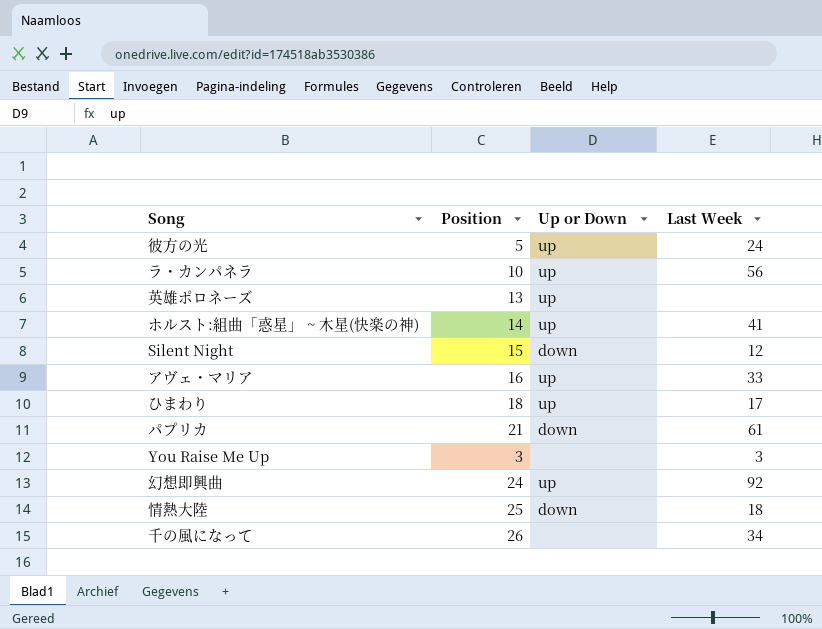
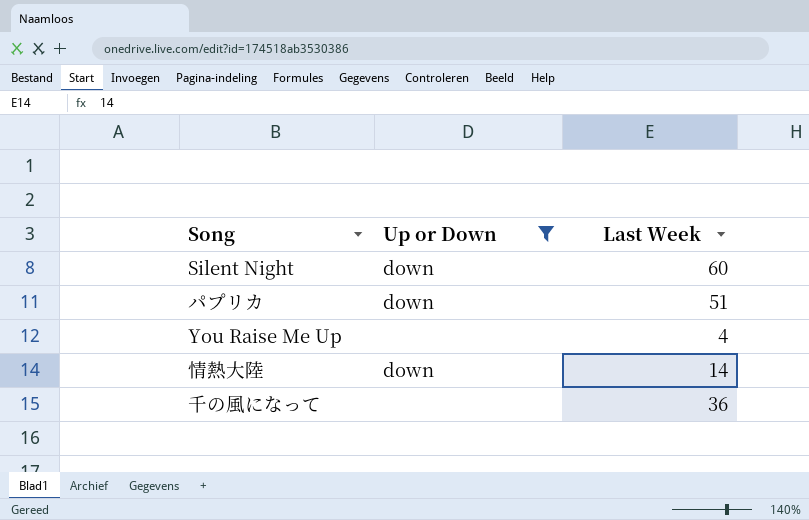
filter: none -> Up or Down != up
column Position | position: 2 -> none
Silent Night | Last Week: 12 -> 60
パプリカ | Last Week: 61 -> 51
You Raise Me Up | Last Week: 3 -> 4
情熱大陸 | Last Week: 18 -> 14
千の風になって | Last Week: 34 -> 36

